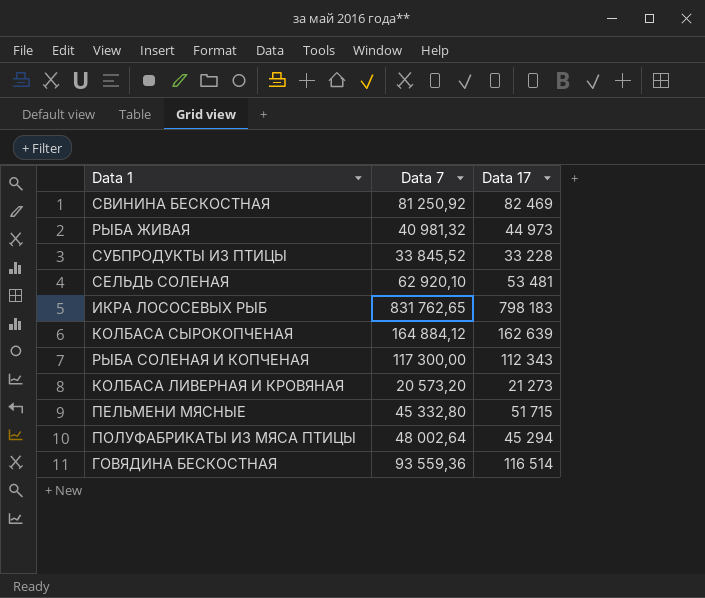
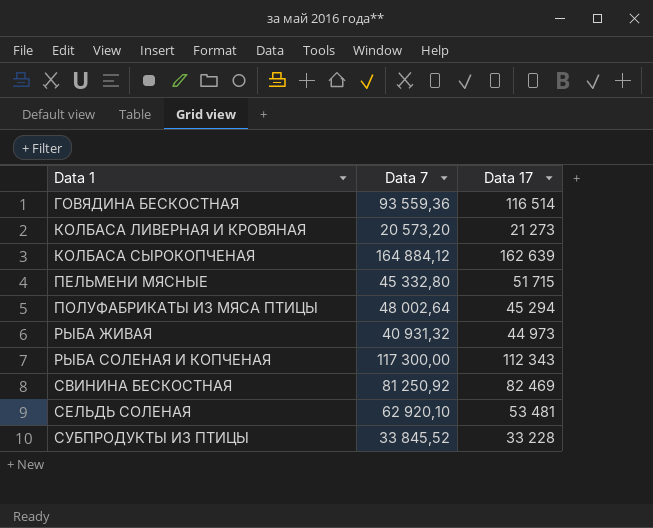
row order: none -> Data 1 ascending
row ИКРА ЛОСОСЕВЫХ РЫБ: 831 762,65 | 798 183 -> none
РЫБА ЖИВАЯ | Data 7: 40 981,32 -> 40 931,32

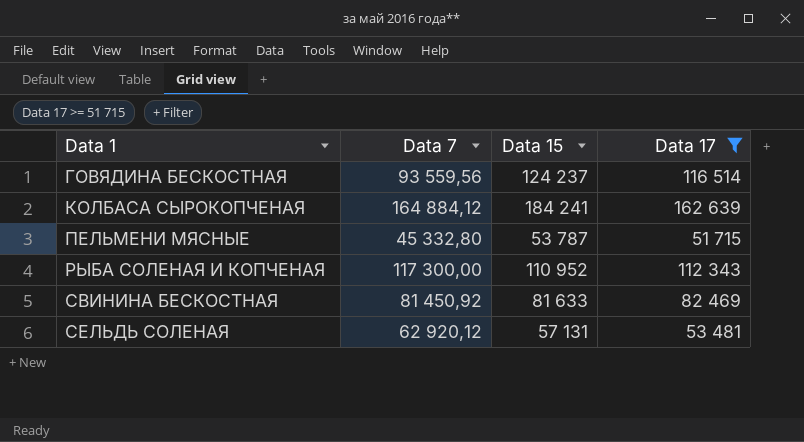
filter: none -> Data 17 >= 51 715
column Data 15 | position: none -> 3
ГОВЯДИНА БЕСКОСТНАЯ | Data 7: 93 559,36 -> 93 559,56
СВИНИНА БЕСКОСТНАЯ | Data 7: 81 250,92 -> 81 450,92
СЕЛЬДЬ СОЛЕНАЯ | Data 7: 62 920,10 -> 62 920,12

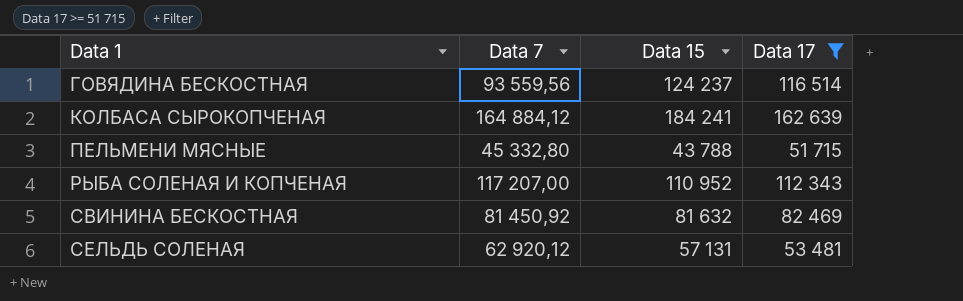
ПЕЛЬМЕНИ МЯСНЫЕ | Data 15: 53 787 -> 43 788
РЫБА СОЛЕНАЯ И КОПЧЕНАЯ | Data 7: 117 300,00 -> 117 207,00
СВИНИНА БЕСКОСТНАЯ | Data 15: 81 633 -> 81 632

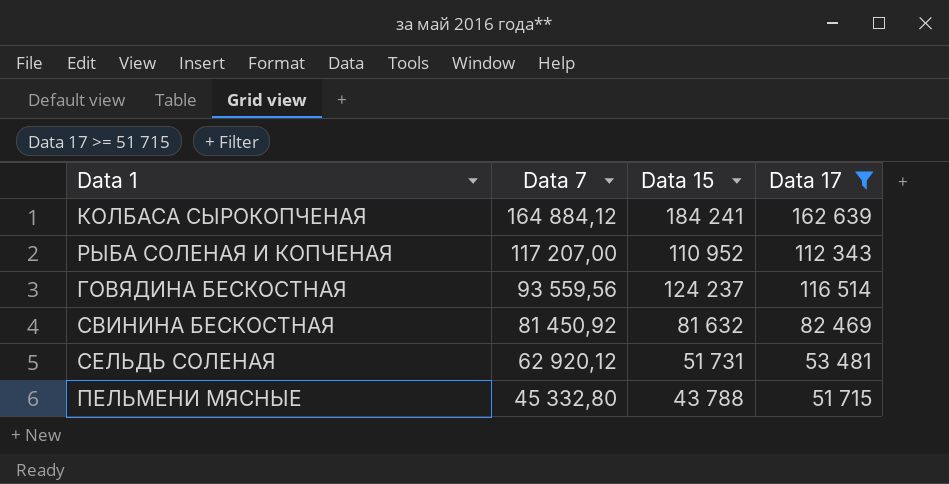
row order: Data 1 ascending -> Data 7 descending
СЕЛЬДЬ СОЛЕНАЯ | Data 15: 57 131 -> 51 731

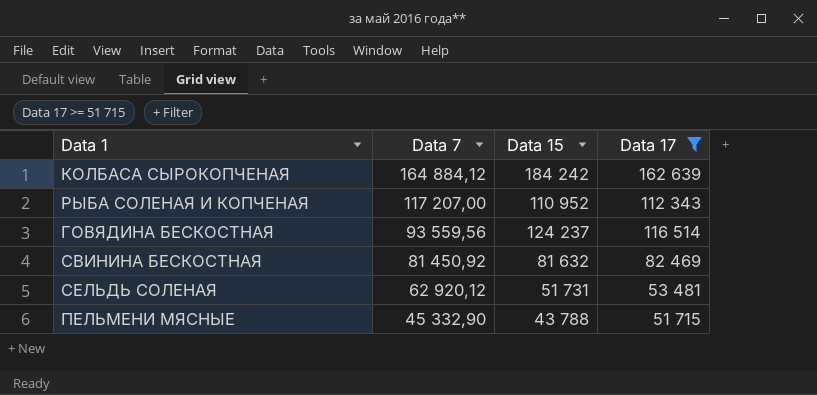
КОЛБАСА СЫРОКОПЧЕНАЯ | Data 15: 184 241 -> 184 242
ПЕЛЬМЕНИ МЯСНЫЕ | Data 7: 45 332,80 -> 45 332,90

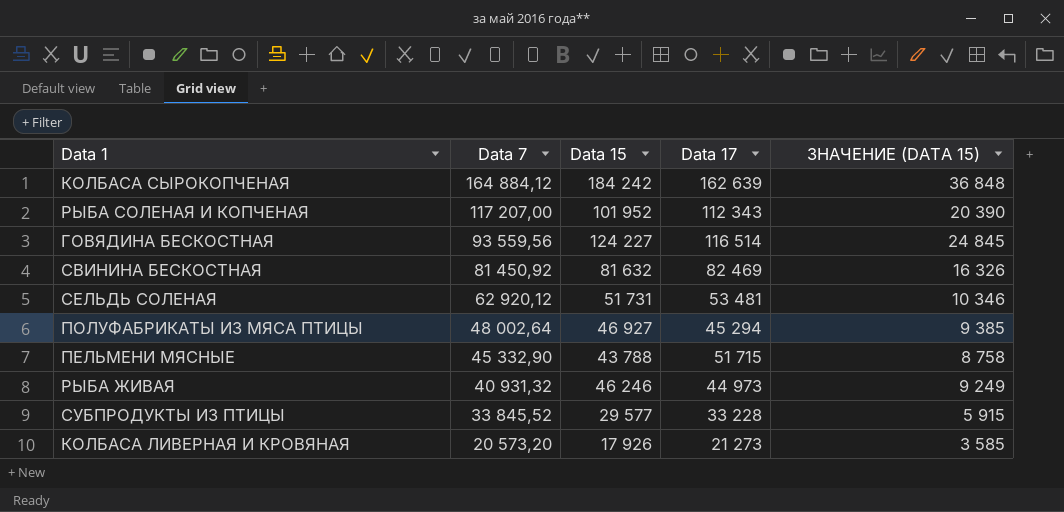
filter: Data 17 >= 51 715 -> none
column ЗНАЧЕНИЕ (DATA 15) | formula: none -> [Data 15] * 0,2
РЫБА СОЛЕНАЯ И КОПЧЕНАЯ | Data 15: 110 952 -> 101 952
ГОВЯДИНА БЕСКОСТНАЯ | Data 15: 124 237 -> 124 227

